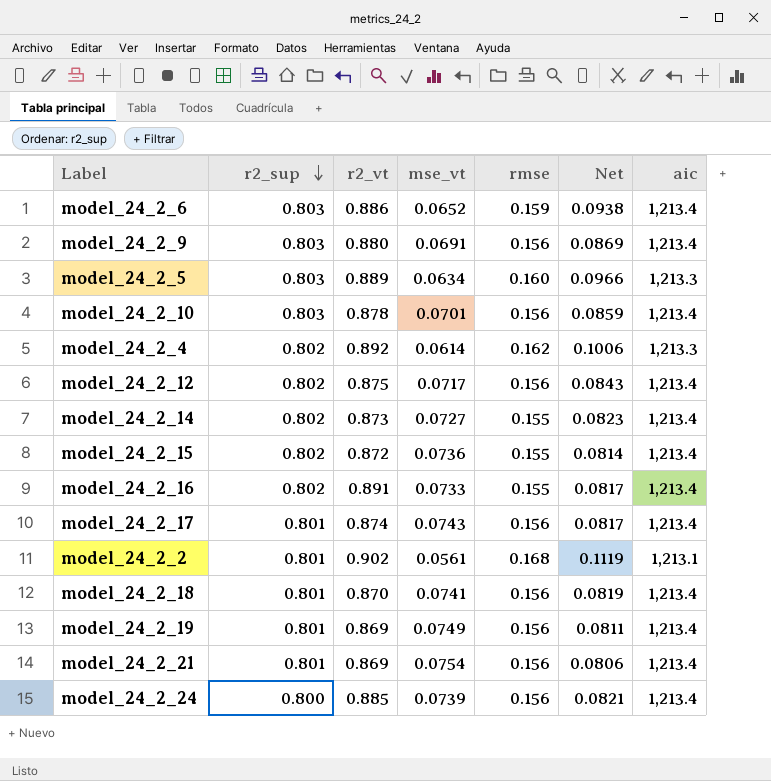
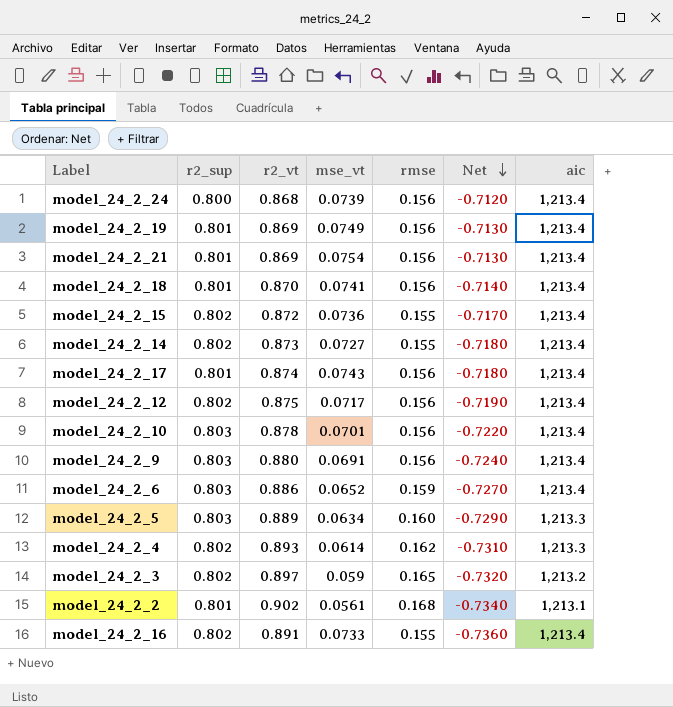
row order: r2_sup descending -> Net descending
column Net | formula: [rmse] - [mse_vt] -> [rmse] - [r2_vt]
model_24_2_24 | r2_vt: 0.885 -> 0.868
model_24_2_4 | r2_vt: 0.892 -> 0.893
row model_24_2_3: none -> 0.802 | 0.897 | 0.059 | 0.165 | -0.7320 | 1,213.2

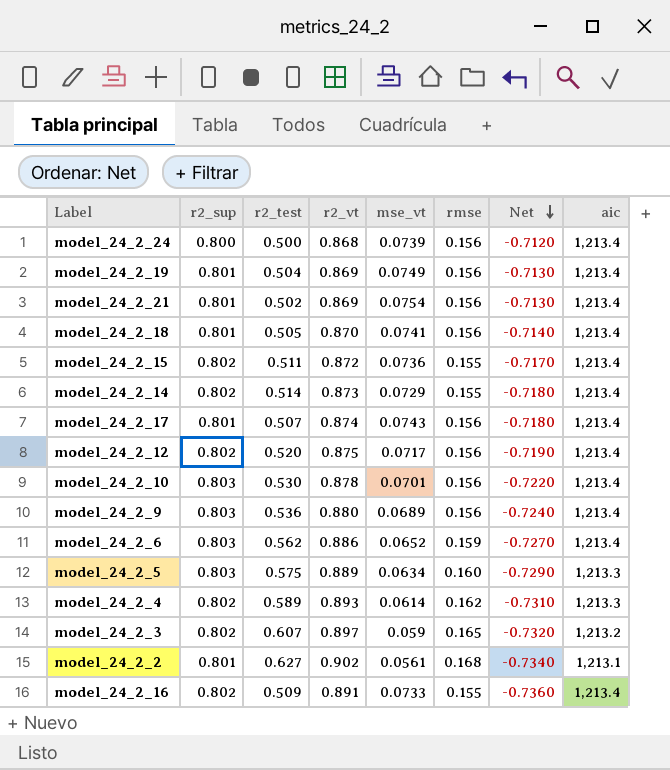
column r2_test | position: none -> 3
model_24_2_14 | mse_vt: 0.0727 -> 0.0729
model_24_2_9 | mse_vt: 0.0691 -> 0.0689

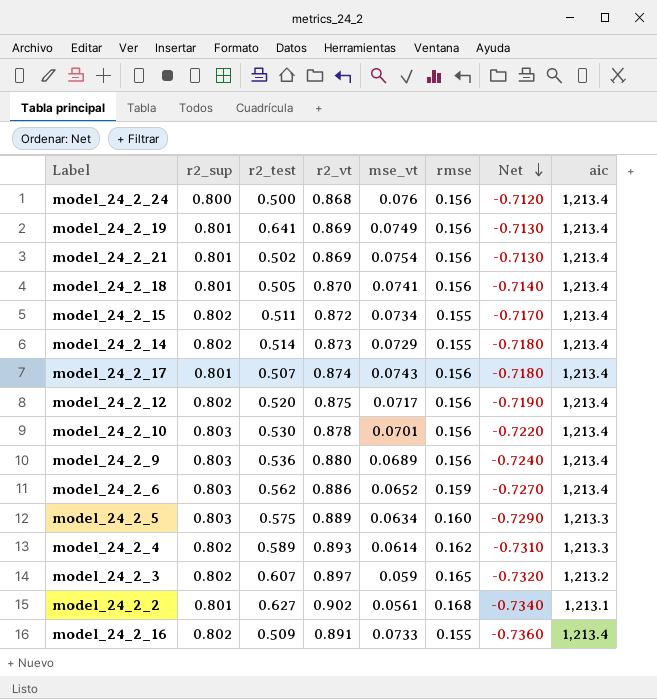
model_24_2_24 | mse_vt: 0.0739 -> 0.076
model_24_2_19 | r2_test: 0.504 -> 0.641
model_24_2_15 | mse_vt: 0.0736 -> 0.0734

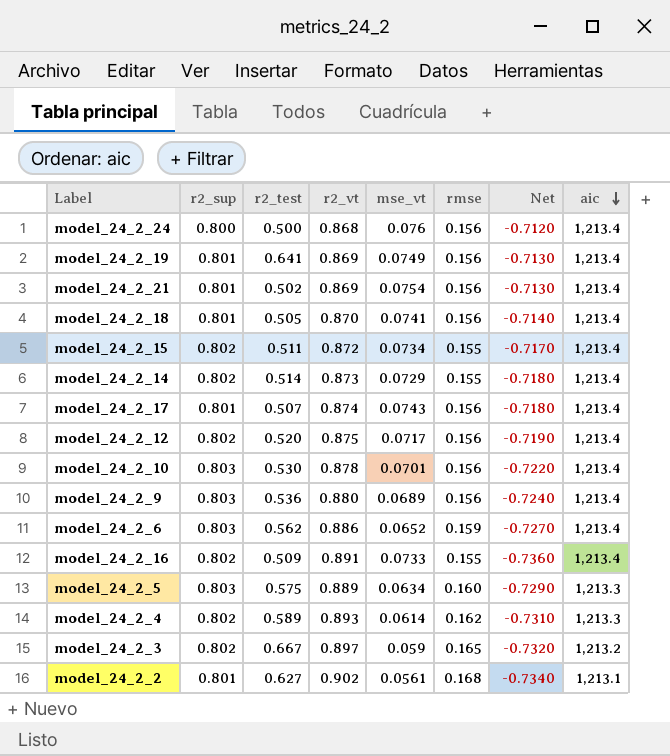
row order: Net descending -> aic descending
model_24_2_3 | r2_test: 0.607 -> 0.667

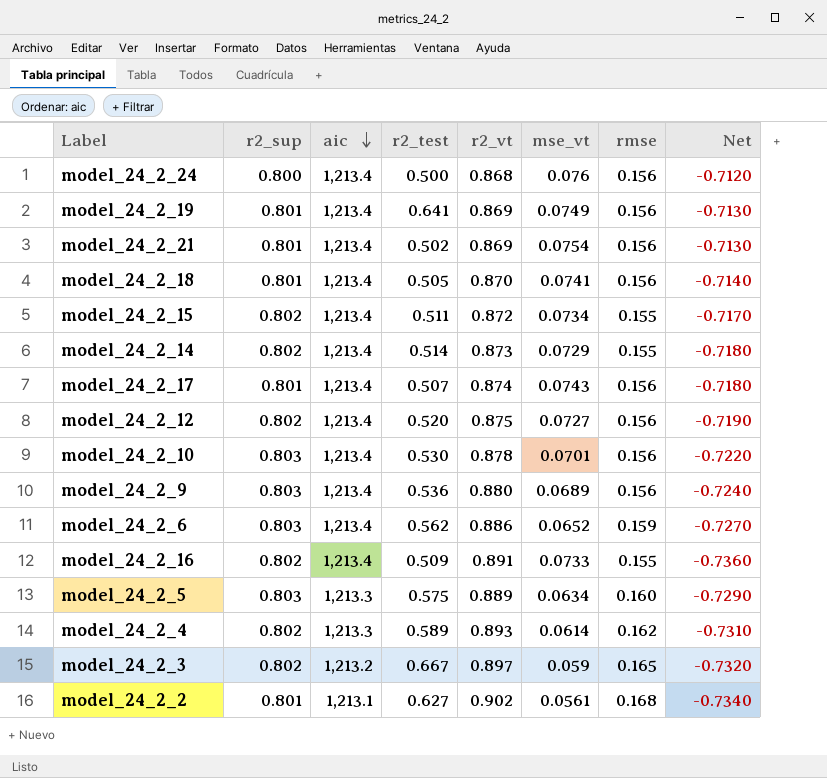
column aic | position: 8 -> 3
model_24_2_12 | mse_vt: 0.0717 -> 0.0727

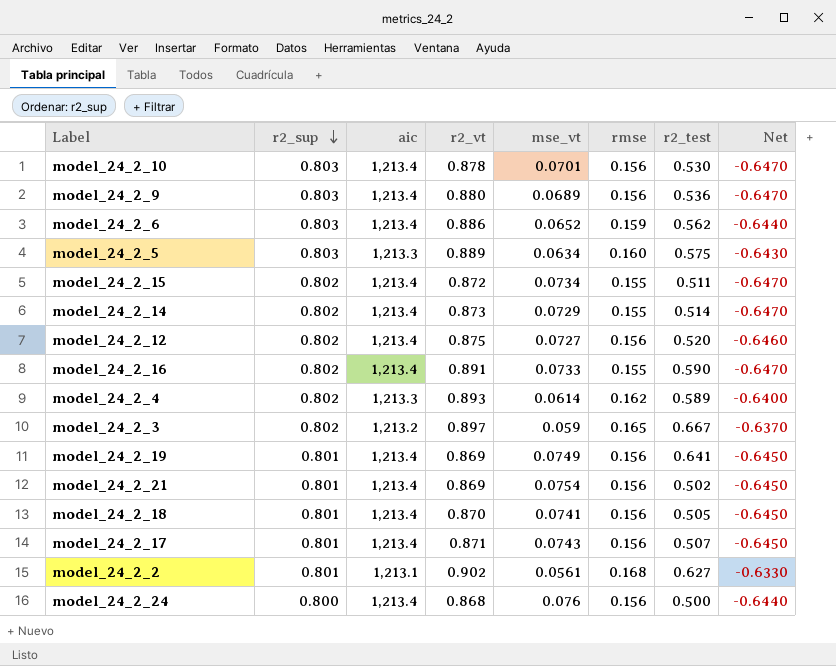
row order: aic descending -> r2_sup descending
column r2_test | position: 4 -> 7
column Net | formula: [rmse] - [r2_vt] -> [rmse] - [r2_sup]
model_24_2_16 | r2_test: 0.509 -> 0.590
model_24_2_17 | r2_vt: 0.874 -> 0.871

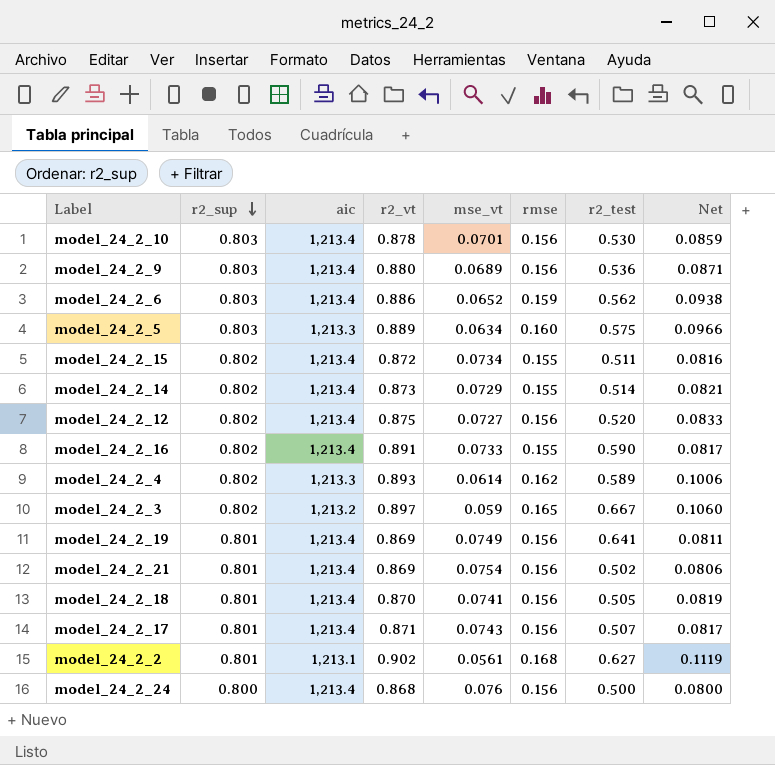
column Net | formula: [rmse] - [r2_sup] -> [rmse] - [mse_vt]

